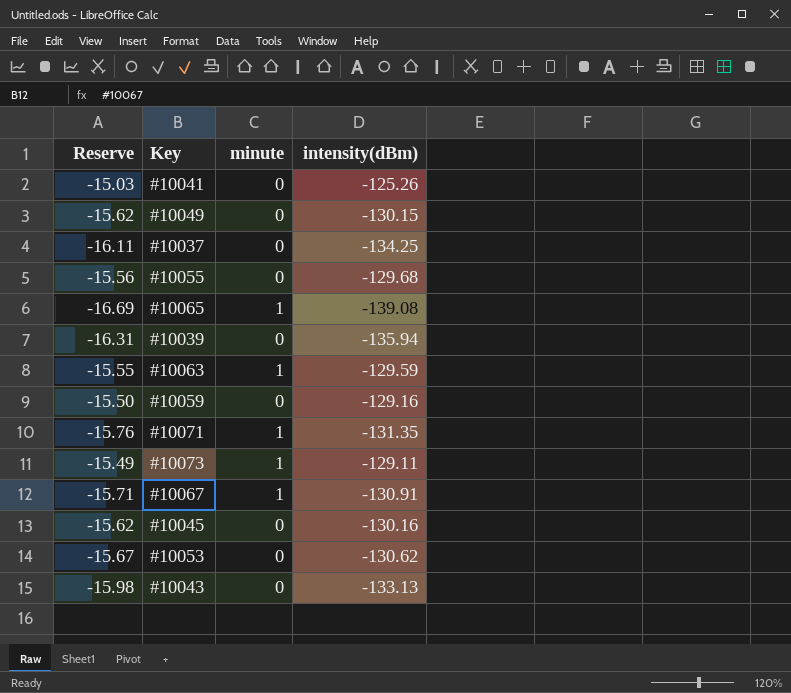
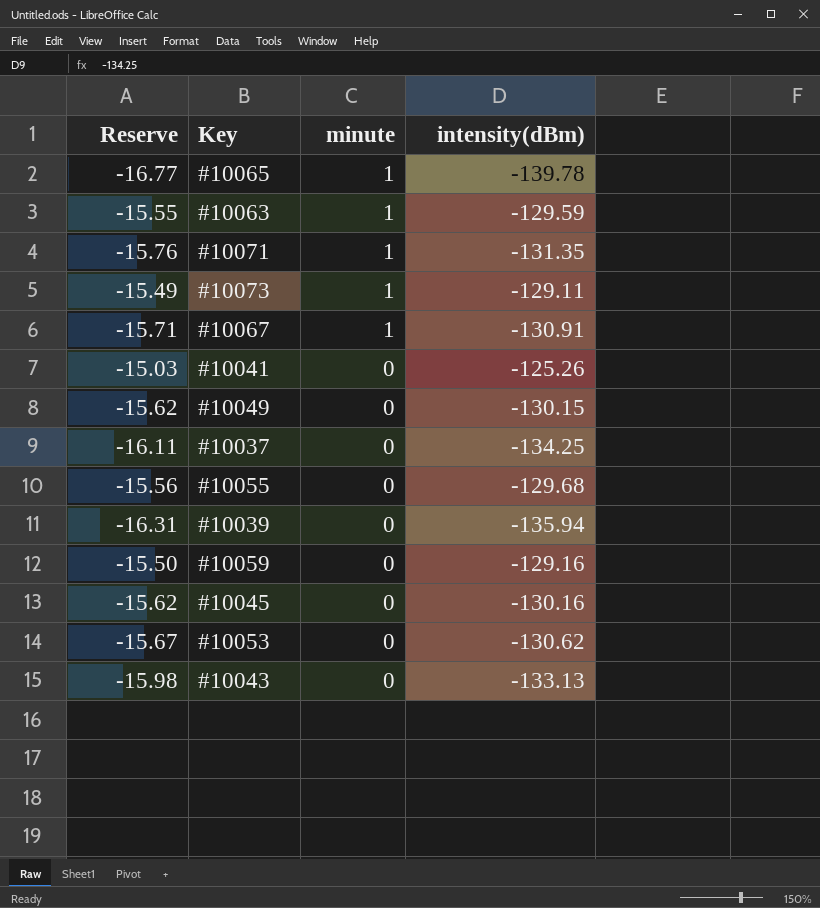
row order: none -> minute descending
#10065 | Reserve: -16.69 -> -16.77
#10065 | intensity(dBm): -139.08 -> -139.78

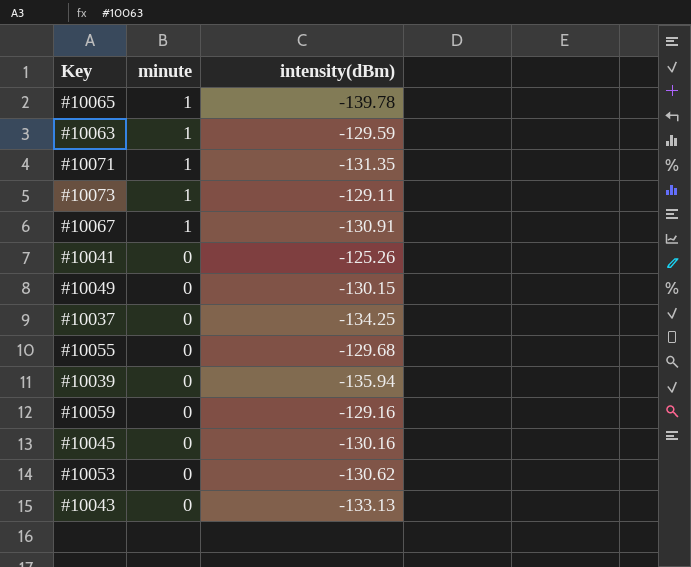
column Reserve | formula: [intensity(dBm)] * 0.12 -> none

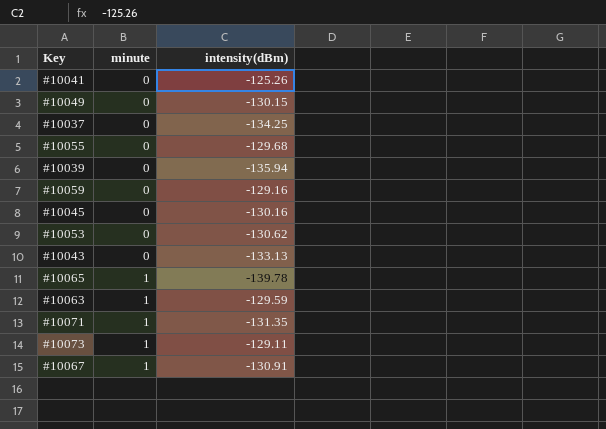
row order: minute descending -> minute ascending

